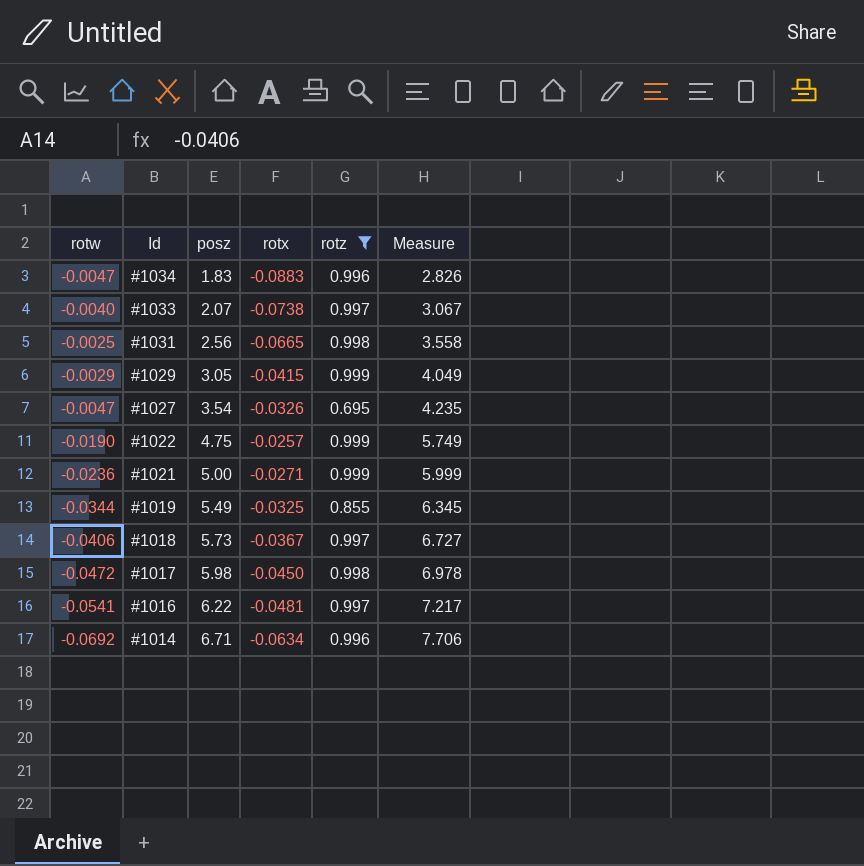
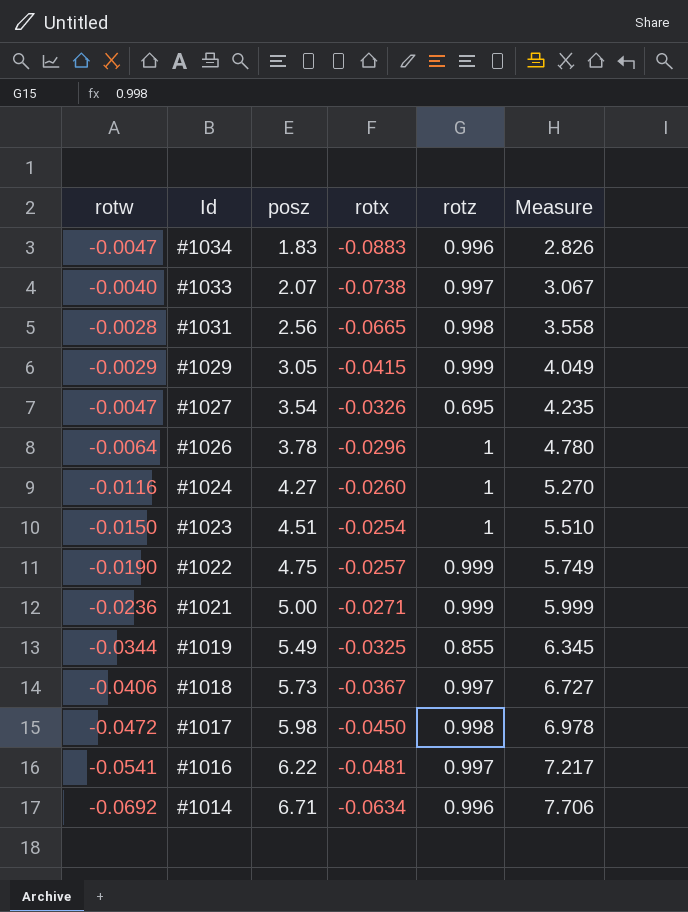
filter: rotz != 1 -> none
#1031 | rotw: -0.0025 -> -0.0028

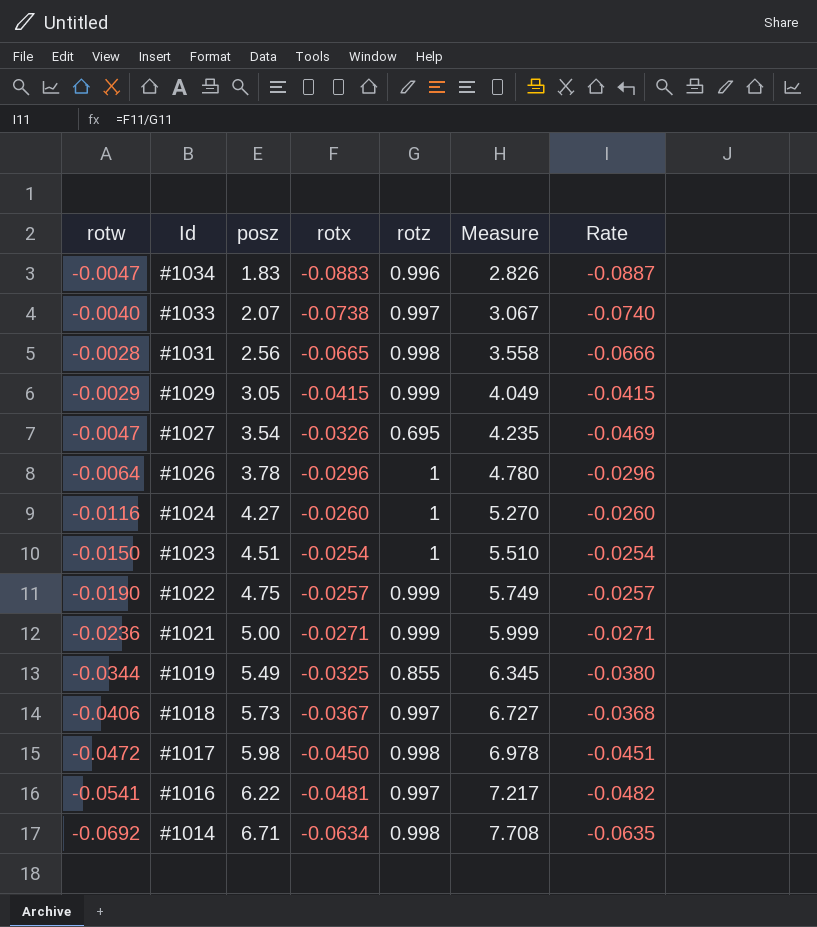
column Rate | formula: none -> [rotx] / [rotz]
#1014 | rotz: 0.996 -> 0.998
#1014 | Measure: 7.706 -> 7.708

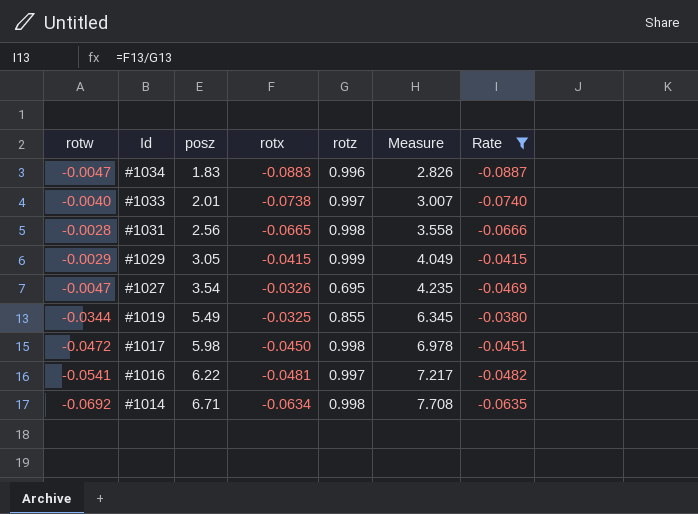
filter: none -> Rate <= -0.0380
#1033 | posz: 2.07 -> 2.01
#1033 | Measure: 3.067 -> 3.007

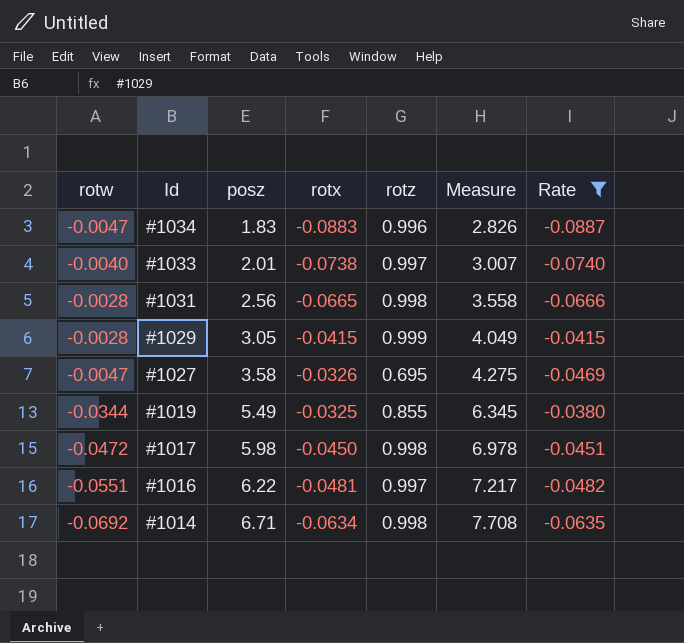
#1029 | rotw: -0.0029 -> -0.0028
#1027 | posz: 3.54 -> 3.58
#1027 | Measure: 4.235 -> 4.275
#1016 | rotw: -0.0541 -> -0.0551

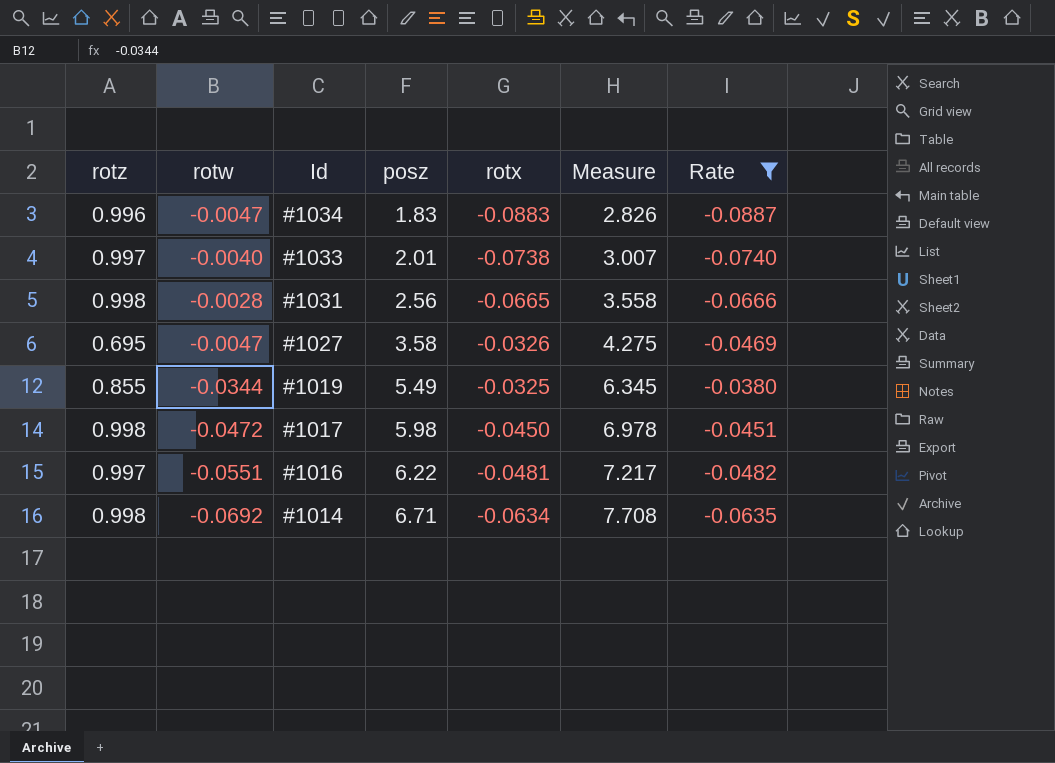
column rotz | position: 5 -> 1
row #1029: -0.0028 | 3.05 | -0.0415 | 0.999 | 4.049 | -0.0415 -> none

